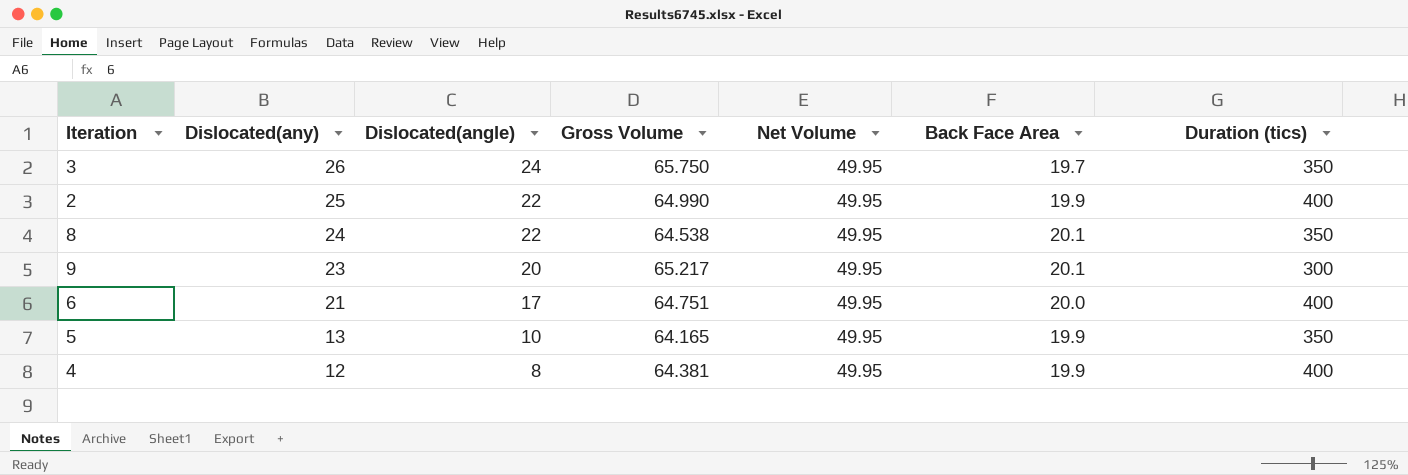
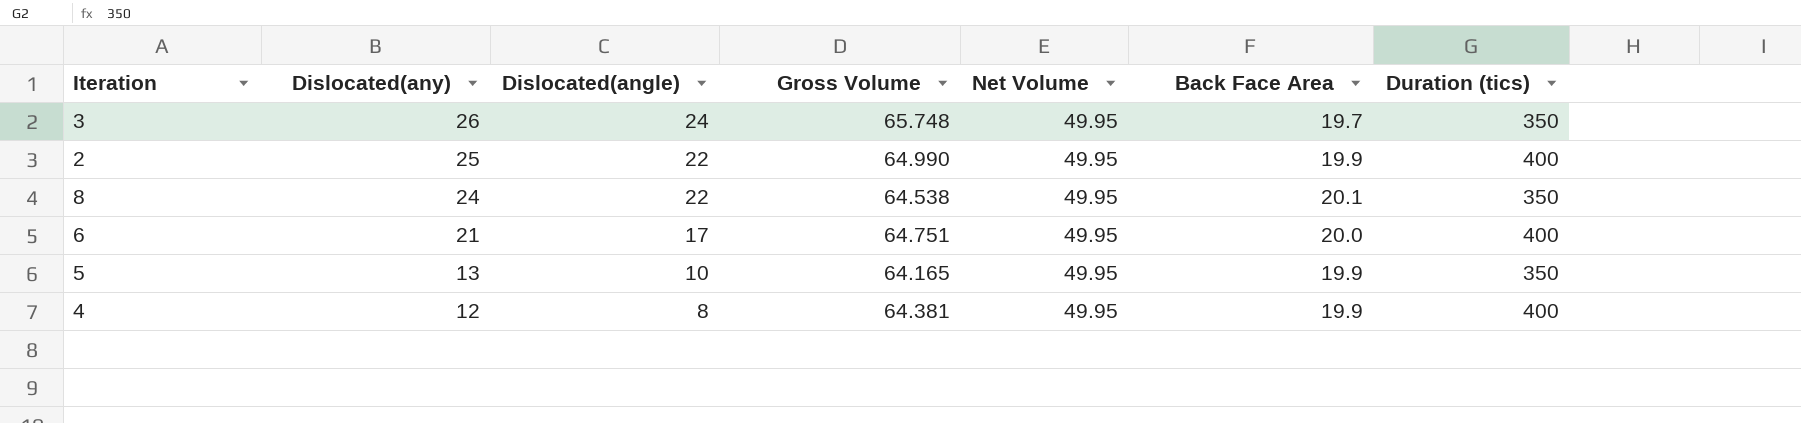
row 9: 23 | 20 | 65.217 | 49.95 | 20.1 | 300 -> none
3 | Gross Volume: 65.750 -> 65.748

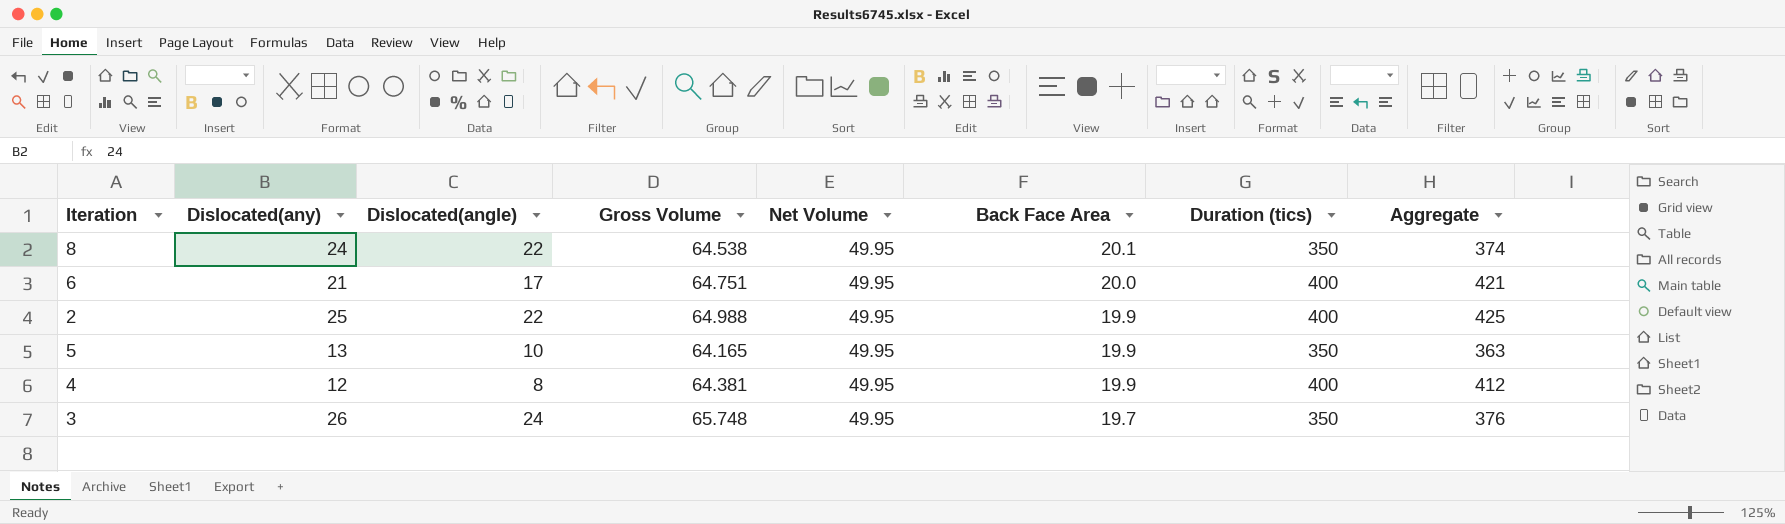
row order: Dislocated(any) descending -> Back Face Area descending
column Aggregate | formula: none -> [Dislocated(any)] + [Duration (tics)]
2 | Gross Volume: 64.990 -> 64.988

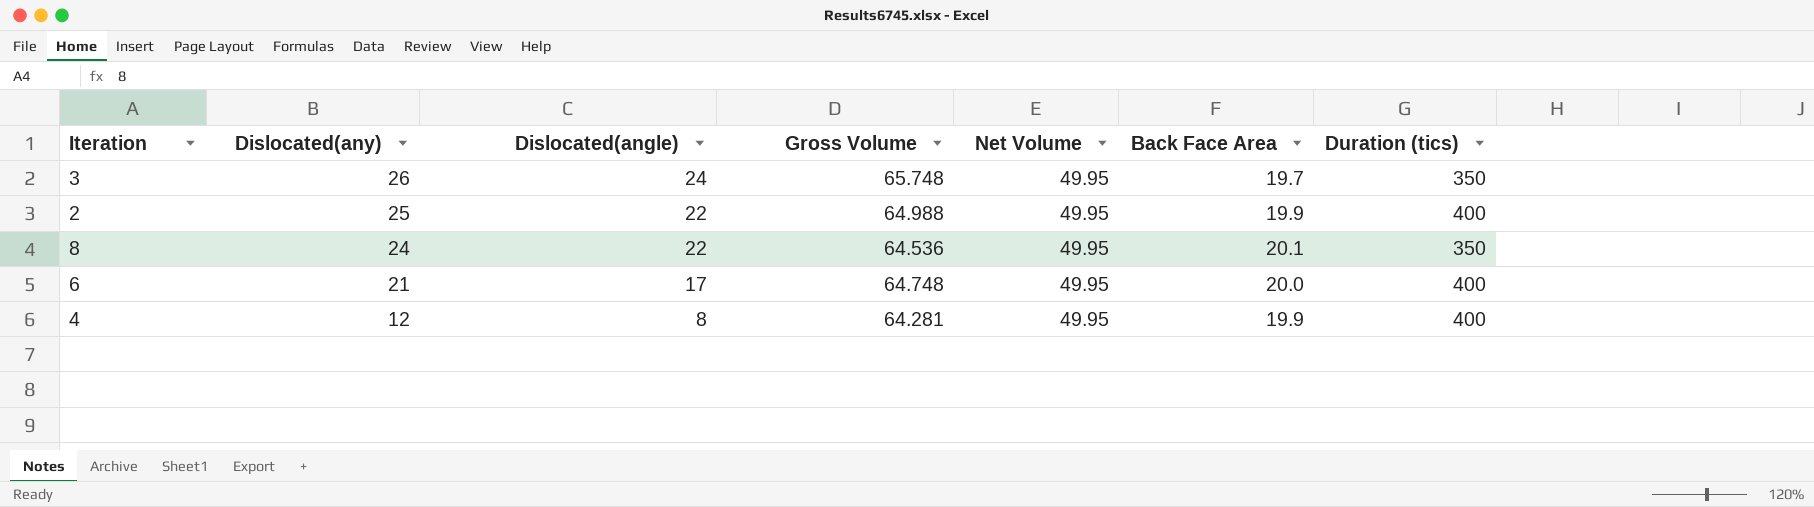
row order: Back Face Area descending -> Dislocated(any) descending
column Aggregate | formula: [Dislocated(any)] + [Duration (tics)] -> none
row 5: 13 | 10 | 64.165 | 49.95 | 19.9 | 350 | 363 -> none
8 | Gross Volume: 64.538 -> 64.536
6 | Gross Volume: 64.751 -> 64.748
4 | Gross Volume: 64.381 -> 64.281

